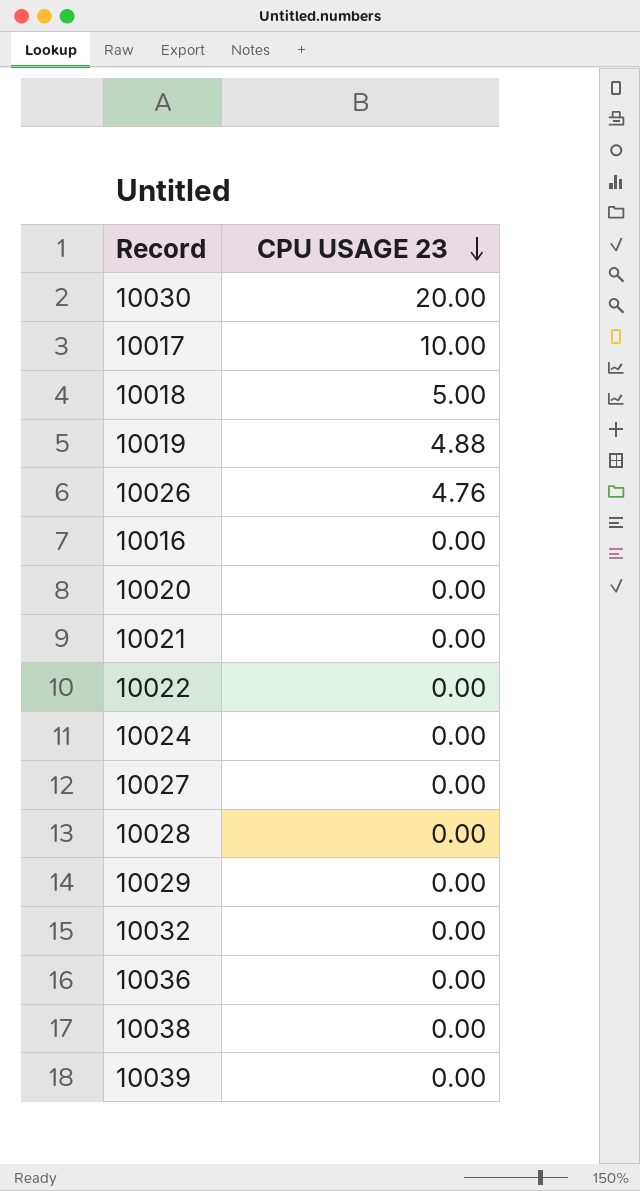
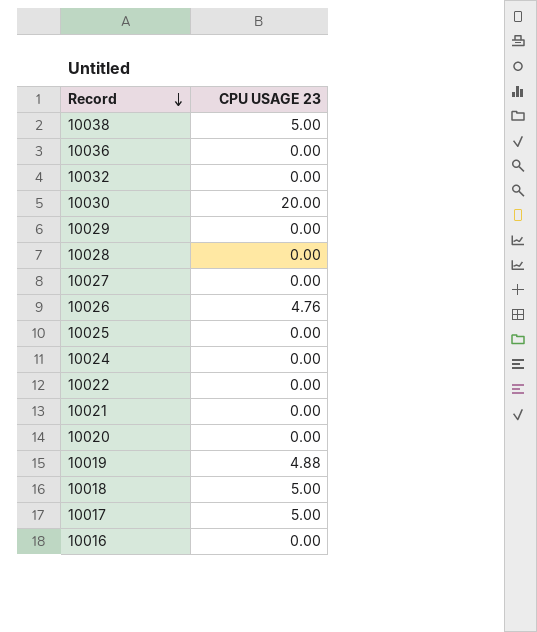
row order: CPU USAGE 23 descending -> Record descending
row 10039: 0.00 -> none
10038 | CPU USAGE 23: 0.00 -> 5.00
row 10025: none -> 0.00
10017 | CPU USAGE 23: 10.00 -> 5.00

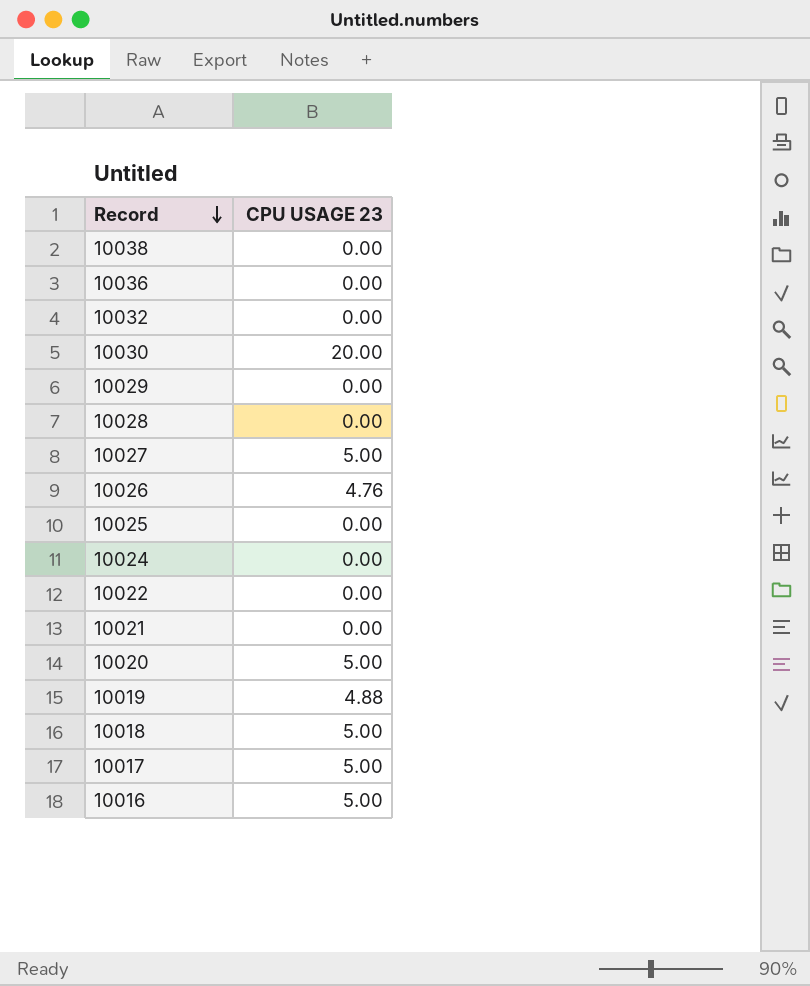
10038 | CPU USAGE 23: 5.00 -> 0.00
10027 | CPU USAGE 23: 0.00 -> 5.00
10020 | CPU USAGE 23: 0.00 -> 5.00
10016 | CPU USAGE 23: 0.00 -> 5.00

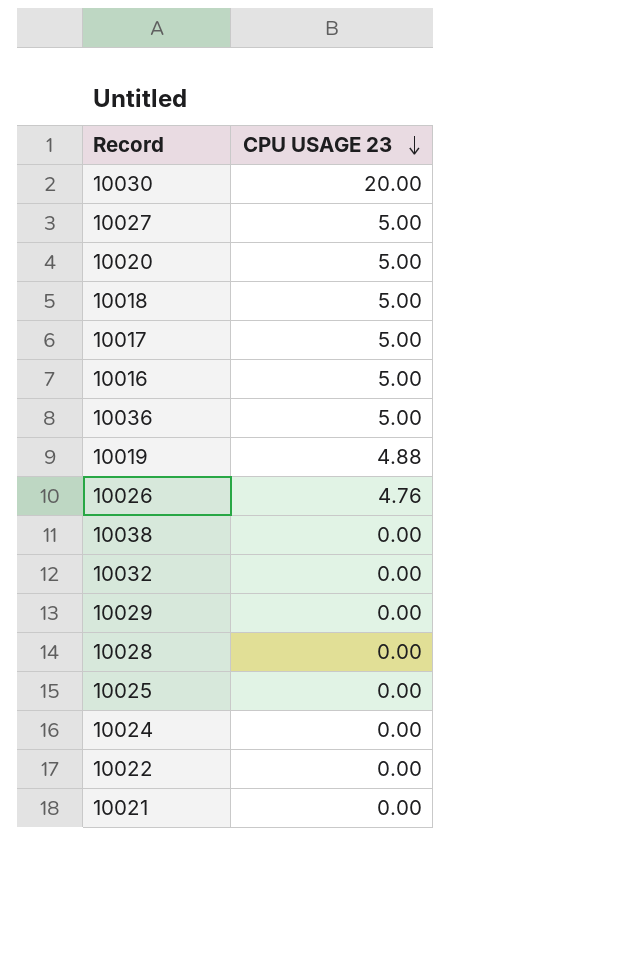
row order: Record descending -> CPU USAGE 23 descending
10036 | CPU USAGE 23: 0.00 -> 5.00

